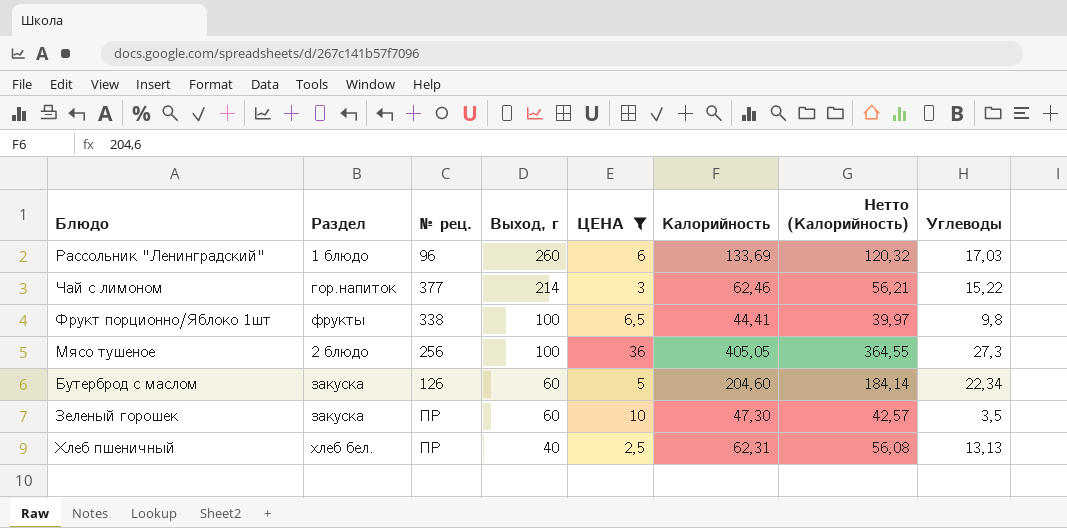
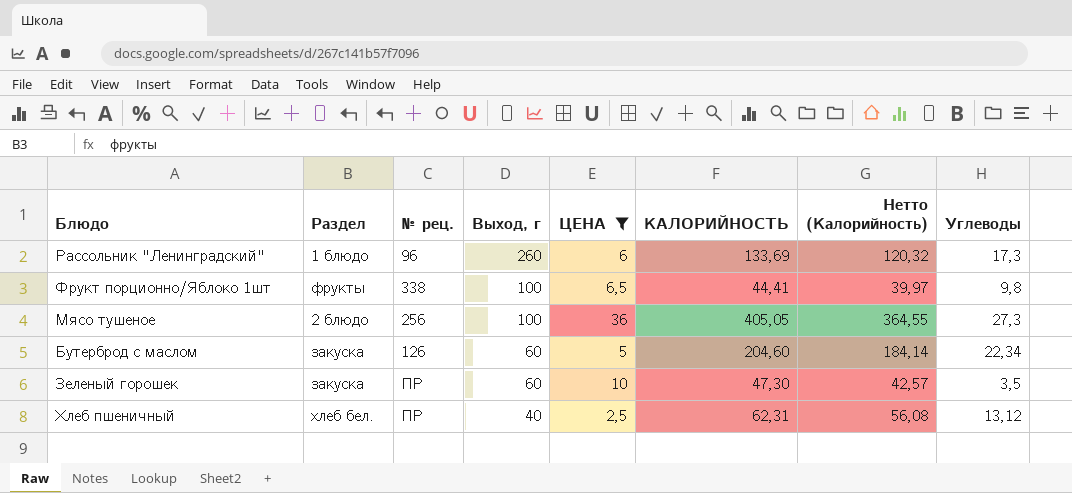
column name: Калорийность -> КАЛОРИЙНОСТЬ
row Чай с лимоном: гор.напиток | 377 | 214 | 3 | 62,46 | 56,21 | 15,22 -> none
Рассольник "Ленинградский" | Углеводы: 17,03 -> 17,3
Хлеб пшеничный | Углеводы: 13,13 -> 13,12

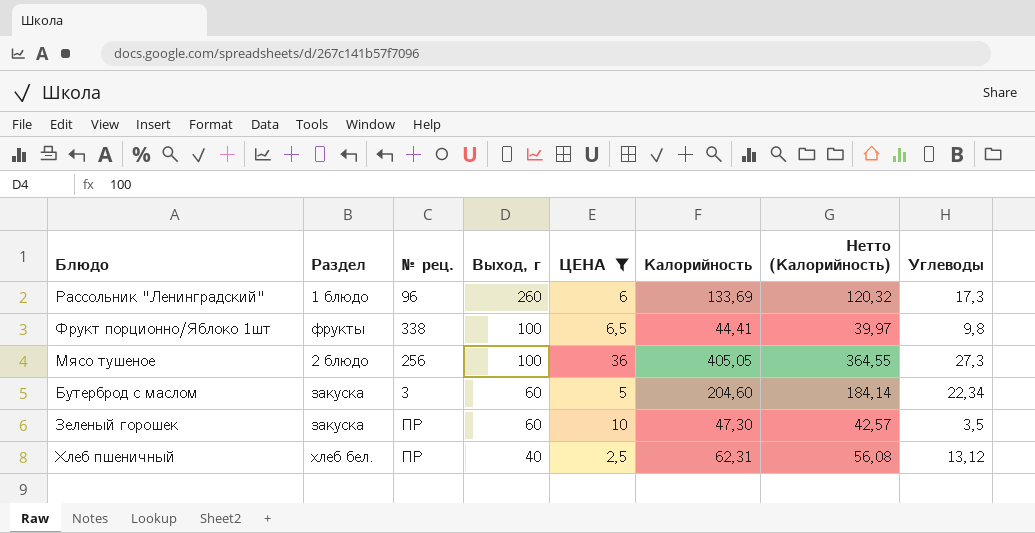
column name: КАЛОРИЙНОСТЬ -> Калорийность
Бутерброд с маслом | № рец.: 126 -> 3

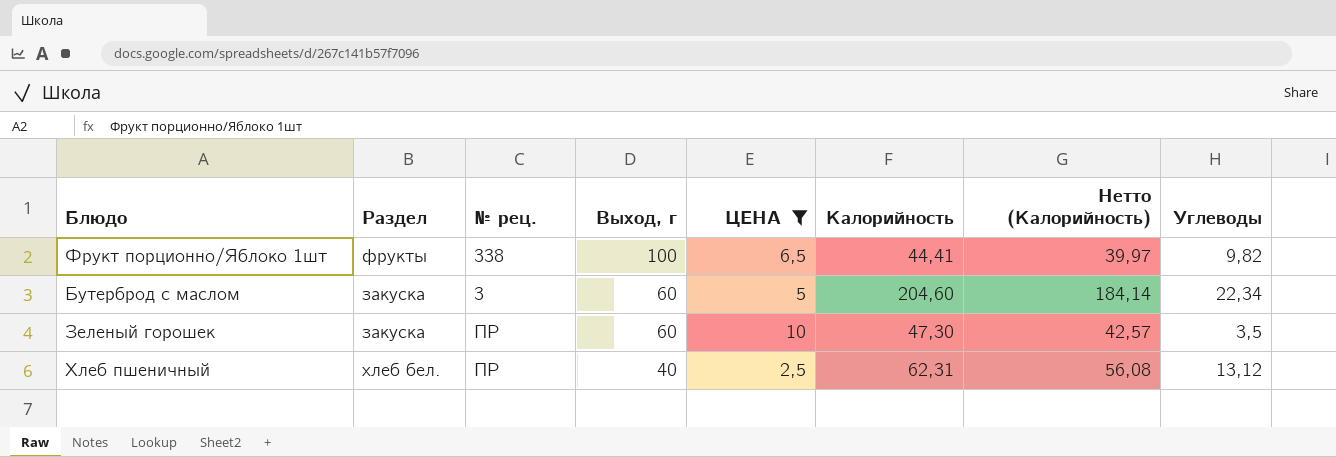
row Рассольник "Ленинградский": 1 блюдо | 96 | 260 | 6 | 133,69 | 120,32 | 17,3 -> none
row Мясо тушеное: 2 блюдо | 256 | 100 | 36 | 405,05 | 364,55 | 27,3 -> none
Фрукт порционно/Яблоко 1шт | Углеводы: 9,8 -> 9,82

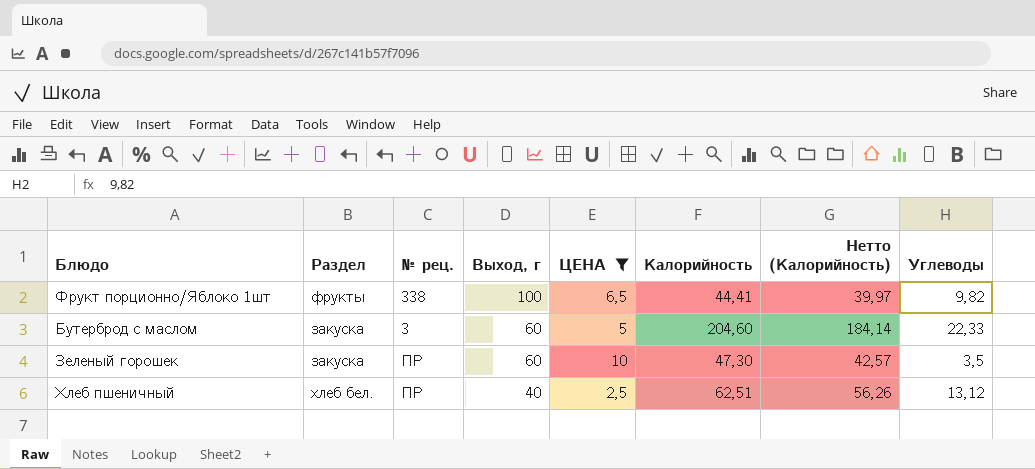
Бутерброд с маслом | Углеводы: 22,34 -> 22,33
Хлеб пшеничный | Калорийность: 62,31 -> 62,51
Хлеб пшеничный | Нетто (Калорийность): 56,08 -> 56,26

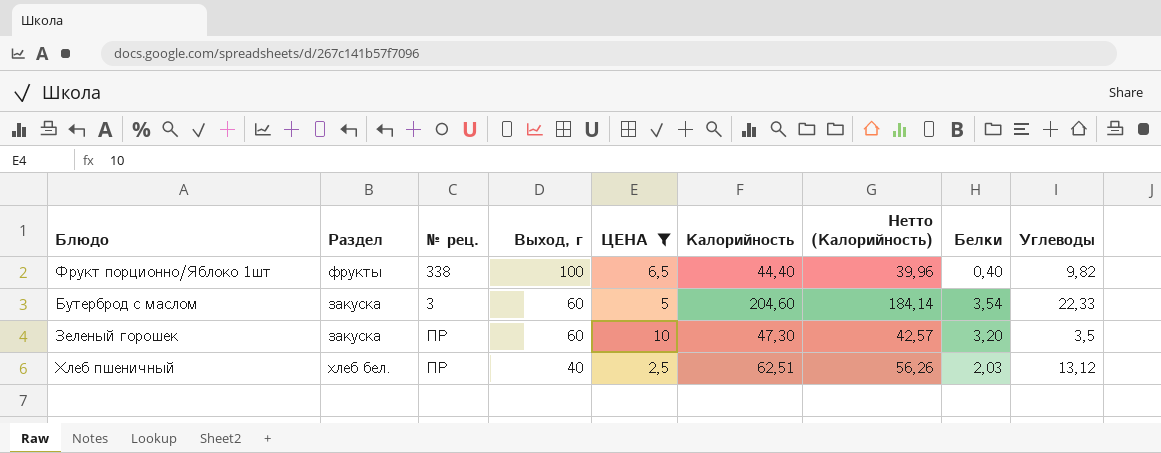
column Белки | position: none -> 8
Фрукт порционно/Яблоко 1шт | Калорийность: 44,41 -> 44,40
Фрукт порционно/Яблоко 1шт | Нетто (Калорийность): 39,97 -> 39,96

